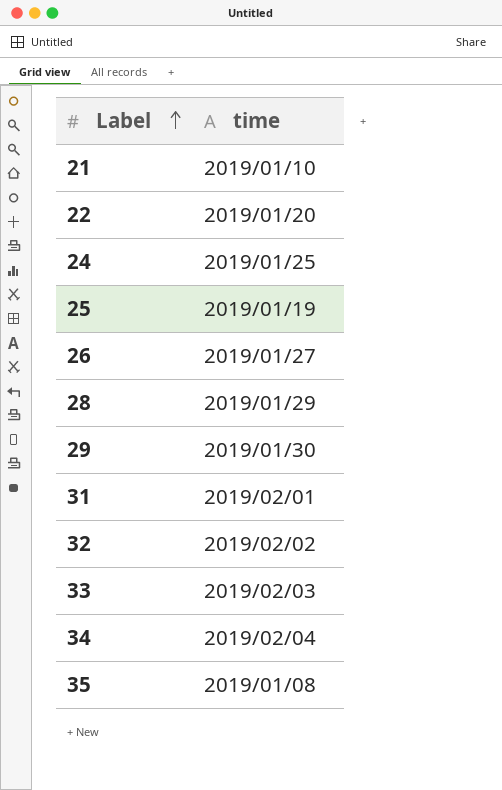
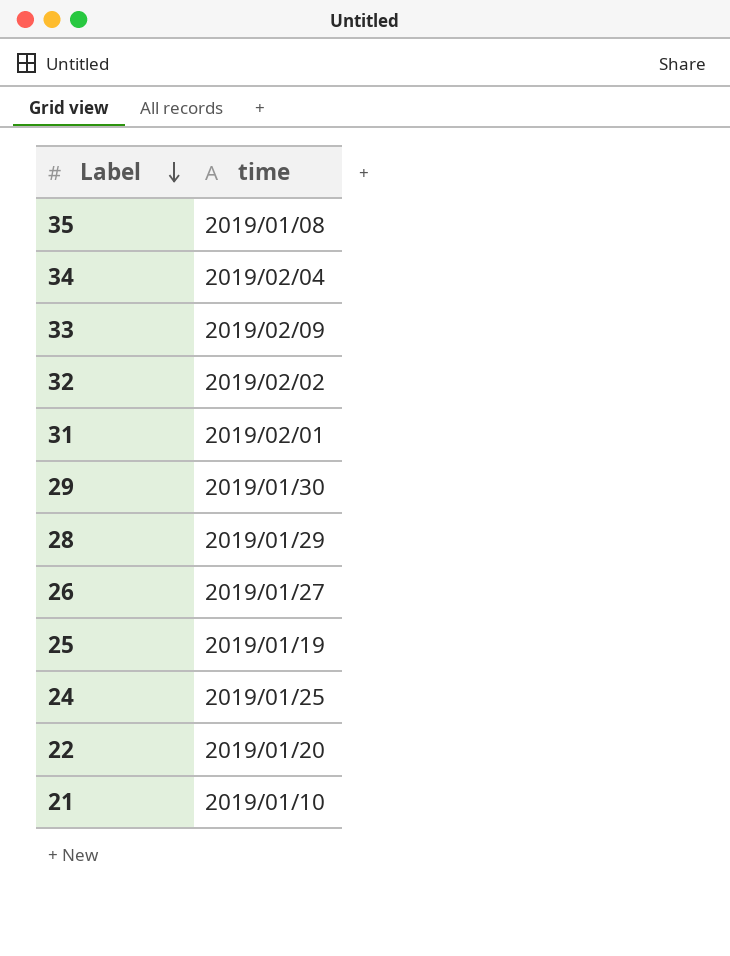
row order: Label ascending -> Label descending
33 | time: 2019/02/03 -> 2019/02/09

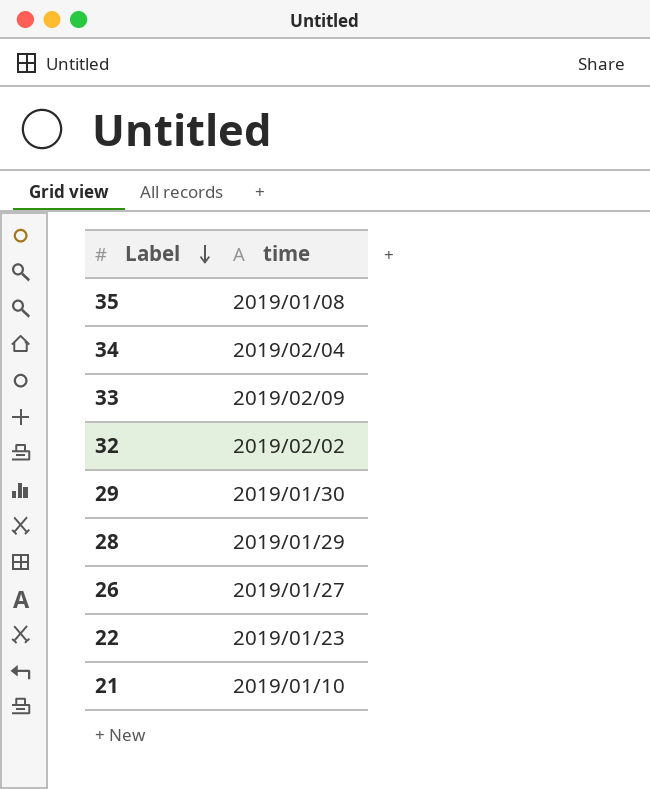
row 31: 2019/02/01 -> none
row 25: 2019/01/19 -> none
row 24: 2019/01/25 -> none
22 | time: 2019/01/20 -> 2019/01/23

